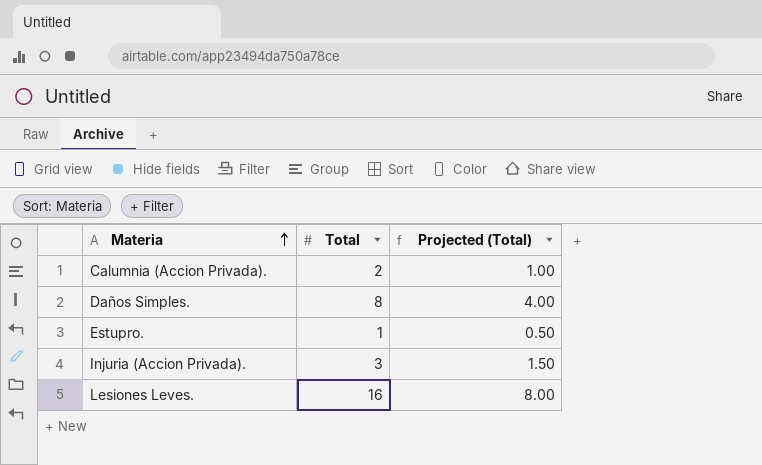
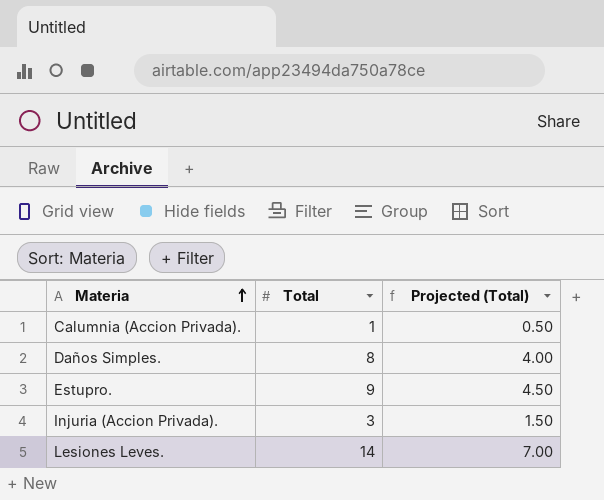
Calumnia (Accion Privada). | Total: 2 -> 1
Calumnia (Accion Privada). | Projected (Total): 1.00 -> 0.50
Estupro. | Total: 1 -> 9
Estupro. | Projected (Total): 0.50 -> 4.50
Lesiones Leves. | Total: 16 -> 14
Lesiones Leves. | Projected (Total): 8.00 -> 7.00

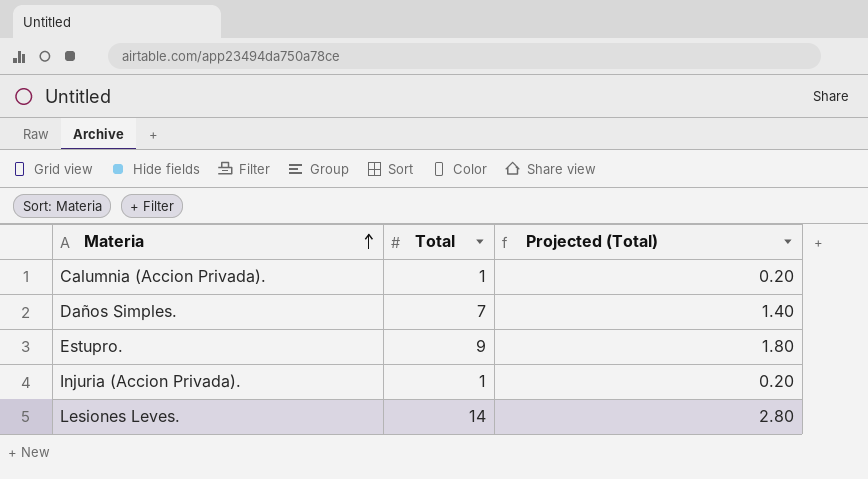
column Projected (Total) | formula: [Total] * 0.5 -> [Total] * 0.2
Daños Simples. | Total: 8 -> 7
Injuria (Accion Privada). | Total: 3 -> 1

